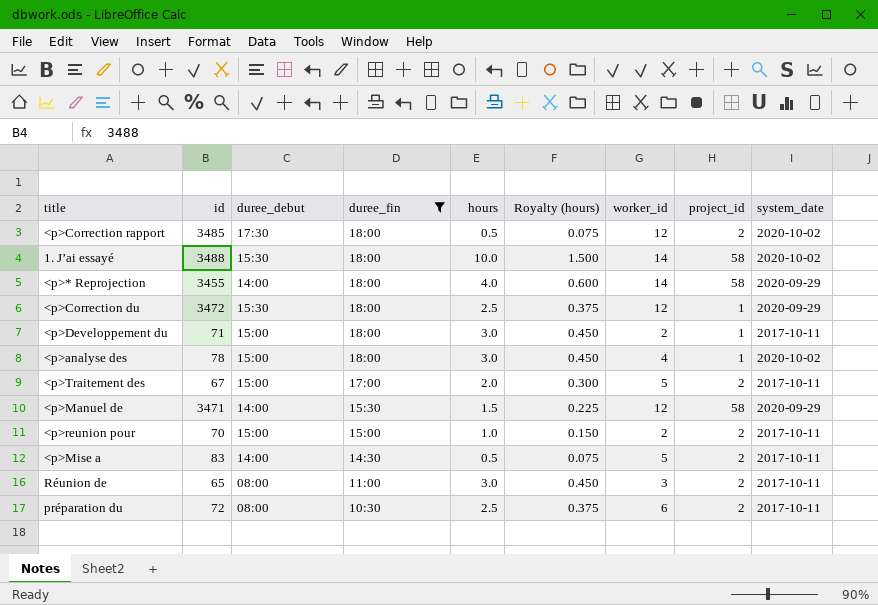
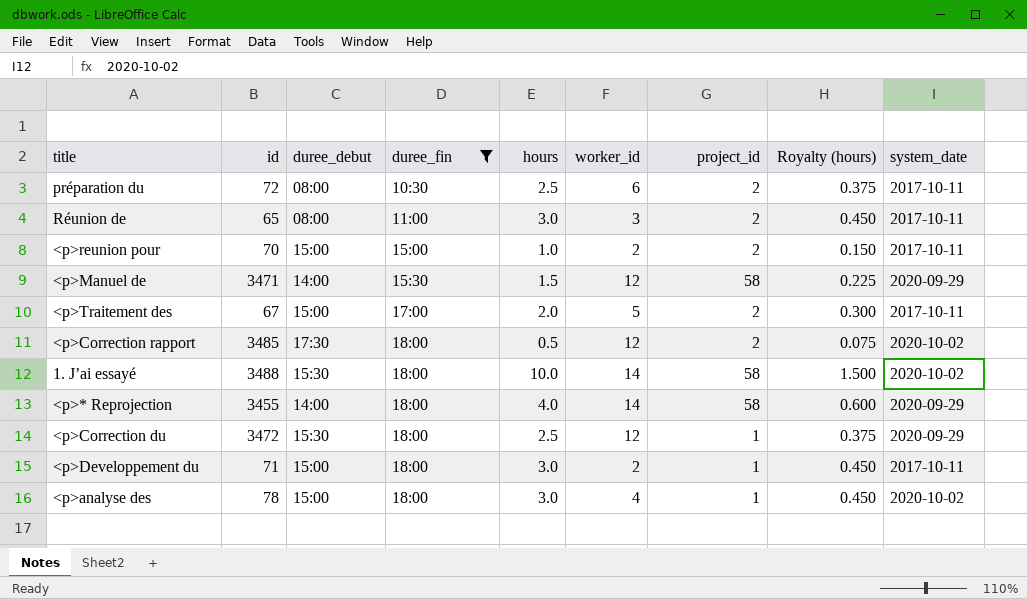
row order: duree_fin descending -> duree_fin ascending
column Royalty (hours) | position: 6 -> 8
row <p>Mise a: 83 | 14:00 | 14:30 | 0.5 | 0.075 | 5 | 2 | 2017-10-11 -> none

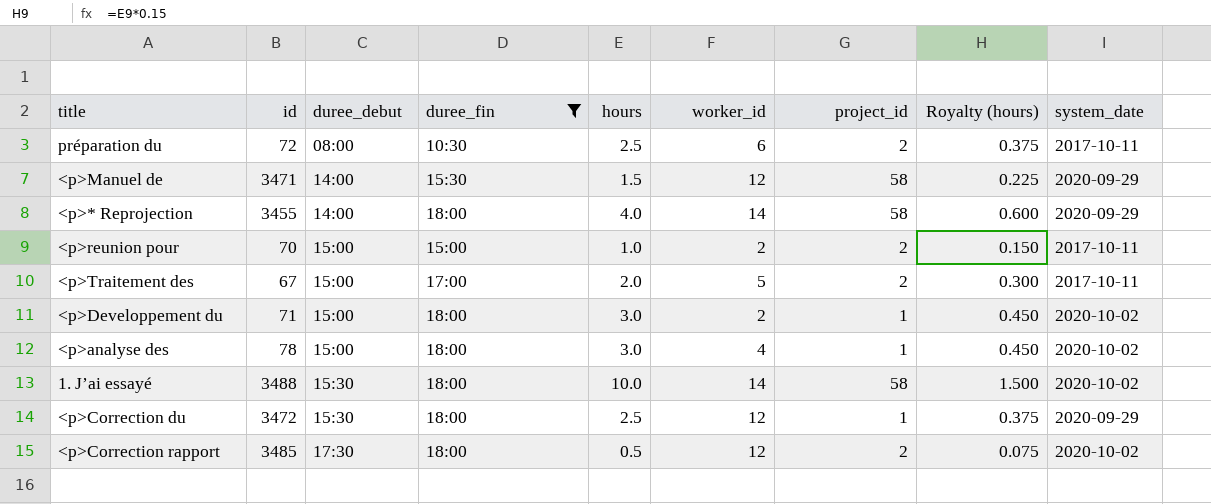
row order: duree_fin ascending -> duree_debut ascending
row Réunion de: 65 | 08:00 | 11:00 | 3.0 | 3 | 2 | 0.450 | 2017-10-11 -> none
<p>Developpement du | system_date: 2017-10-11 -> 2020-10-02

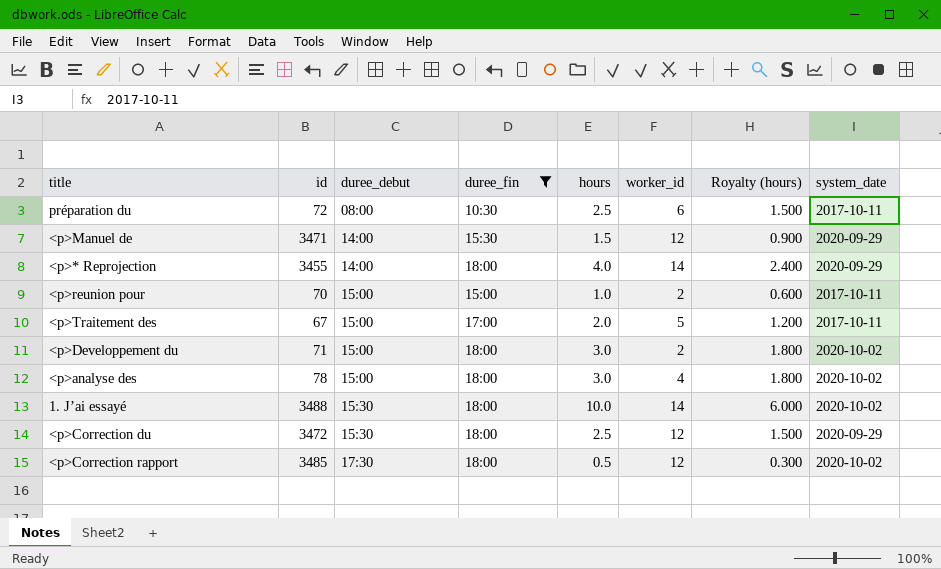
column project_id | position: 7 -> none
column Royalty (hours) | formula: [hours] * 0.15 -> [hours] * 0.6

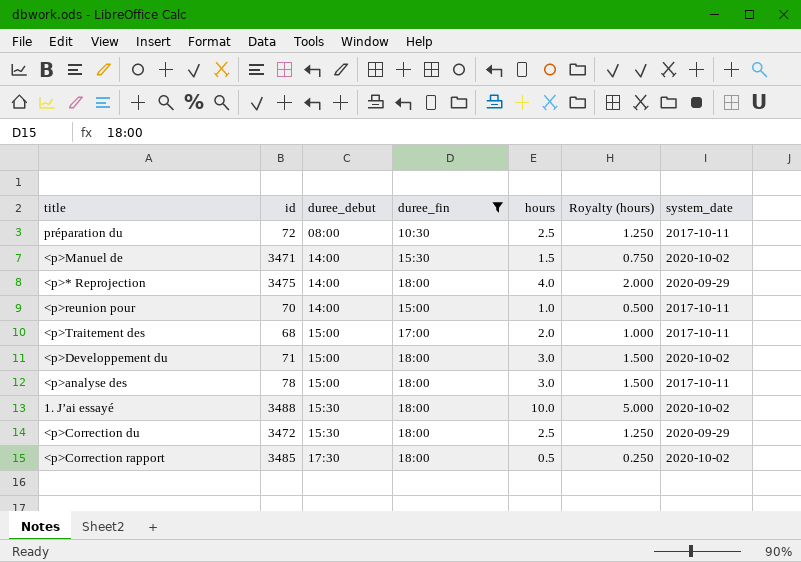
column worker_id | position: 6 -> none
column Royalty (hours) | formula: [hours] * 0.6 -> [hours] * 0.5
<p>Manuel de | system_date: 2020-09-29 -> 2020-10-02
<p>* Reprojection | id: 3455 -> 3475
<p>reunion pour | duree_debut: 15:00 -> 14:00
<p>Traitement des | id: 67 -> 68
<p>analyse des | system_date: 2020-10-02 -> 2017-10-11

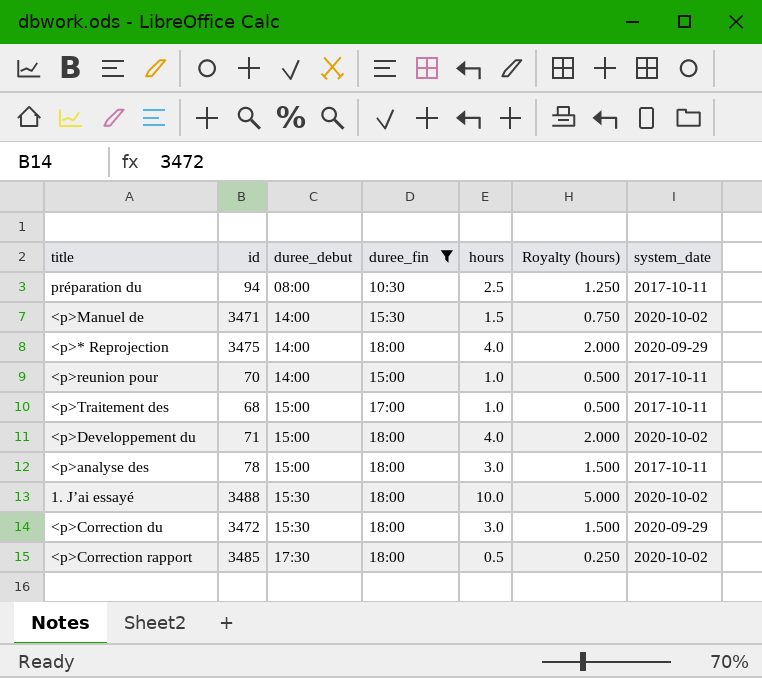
préparation du | id: 72 -> 94
<p>Traitement des | hours: 2.0 -> 1.0
<p>Traitement des | Royalty (hours): 1.000 -> 0.500
<p>Developpement du | hours: 3.0 -> 4.0
<p>Developpement du | Royalty (hours): 1.500 -> 2.000
<p>Correction du | hours: 2.5 -> 3.0
<p>Correction du | Royalty (hours): 1.250 -> 1.500

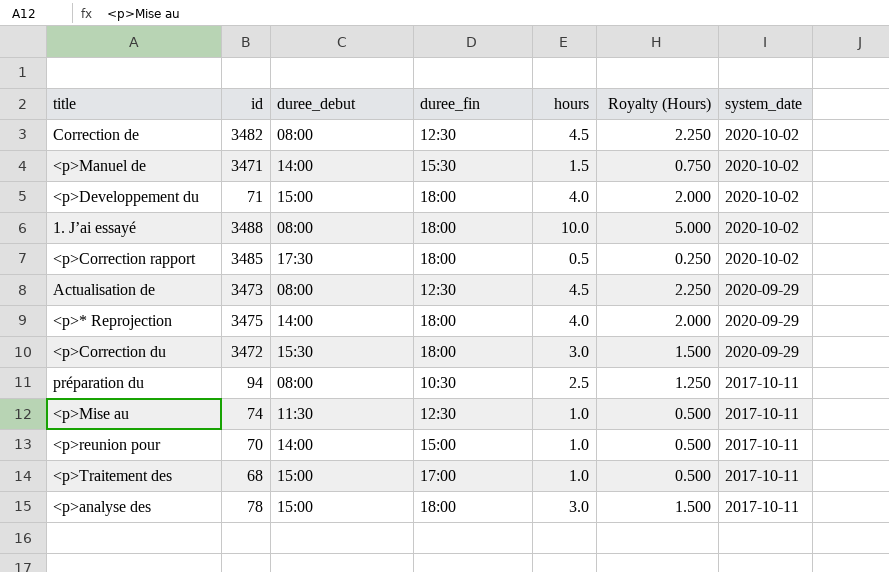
filter: duree_fin != 12:30 -> none
row order: duree_debut ascending -> system_date descending
column name: Royalty (hours) -> Royalty (Hours)
1. J’ai essayé | duree_debut: 15:30 -> 08:00

